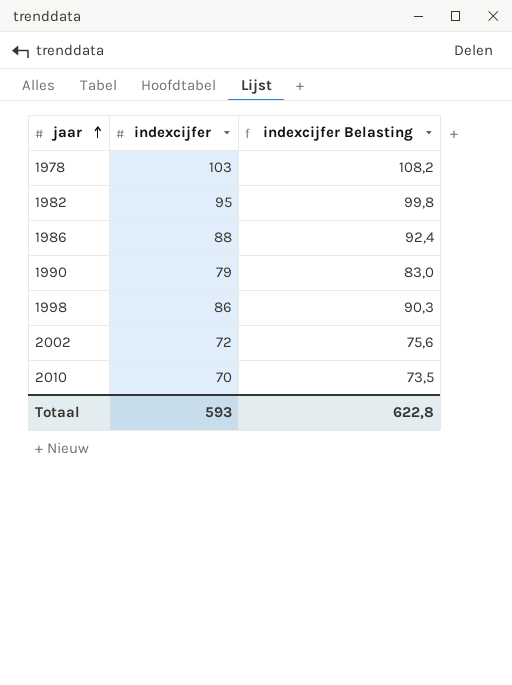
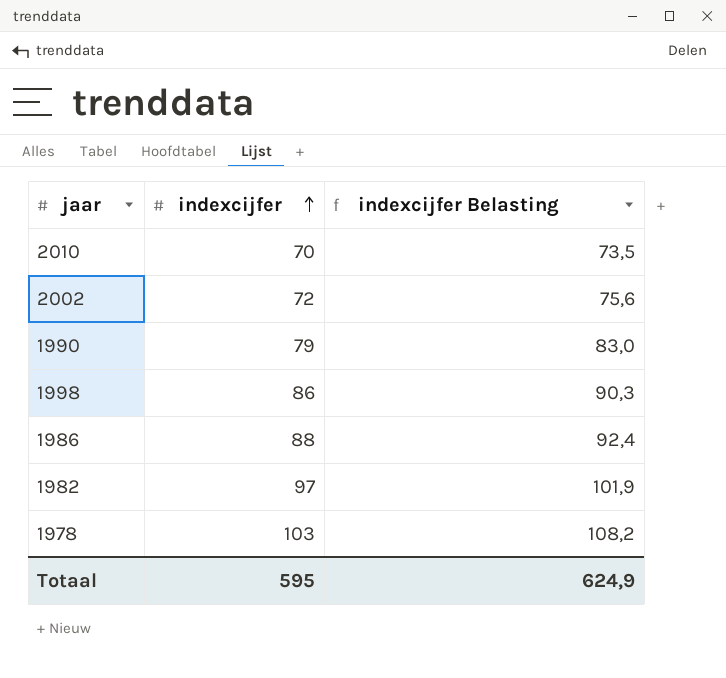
row order: jaar ascending -> indexcijfer ascending
1982 | indexcijfer: 95 -> 97
1982 | indexcijfer Belasting: 99,8 -> 101,9
Totaal | indexcijfer: 593 -> 595
Totaal | indexcijfer Belasting: 622,8 -> 624,9

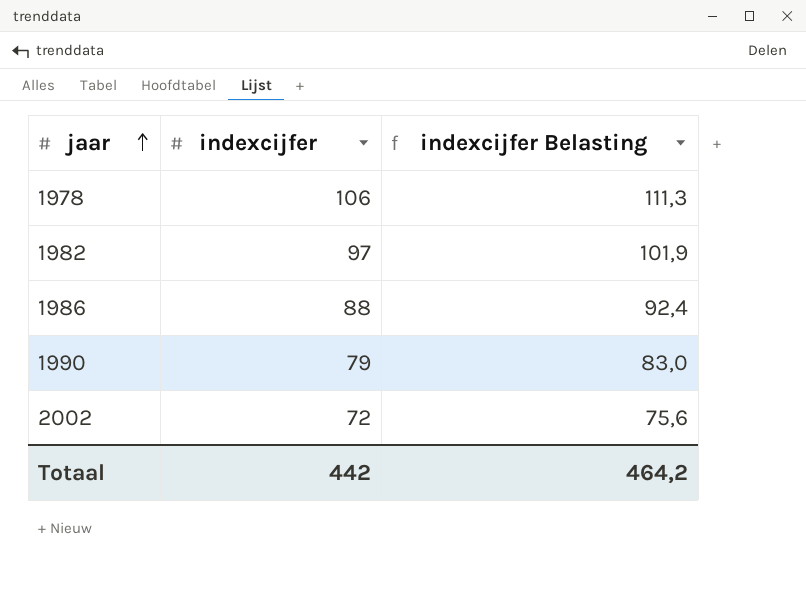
row order: indexcijfer ascending -> jaar ascending
row 2010: 70 | 73,5 -> none
row 1998: 86 | 90,3 -> none
1978 | indexcijfer: 103 -> 106
1978 | indexcijfer Belasting: 108,2 -> 111,3
Totaal | indexcijfer: 595 -> 442
Totaal | indexcijfer Belasting: 624,9 -> 464,2

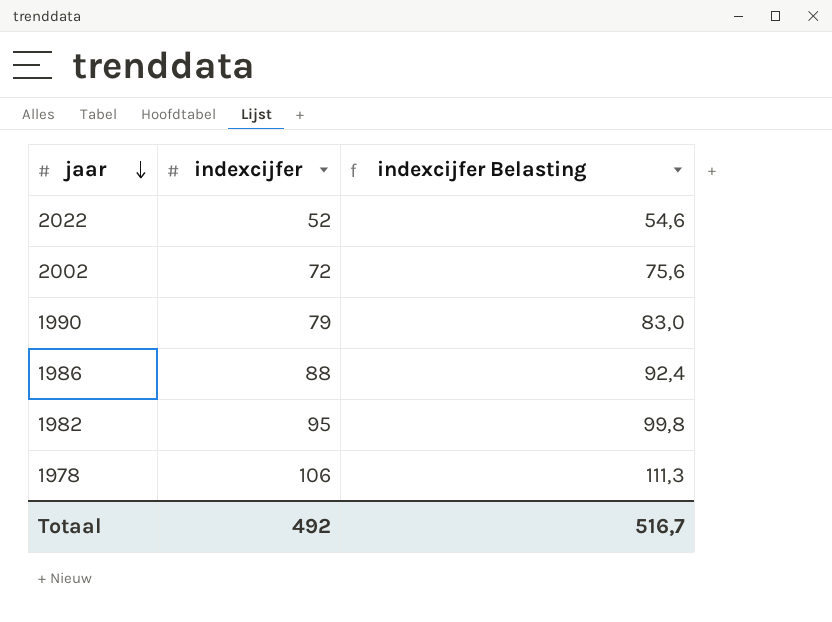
row order: jaar ascending -> jaar descending
row 2022: none -> 52 | 54,6
1982 | indexcijfer: 97 -> 95
1982 | indexcijfer Belasting: 101,9 -> 99,8
Totaal | indexcijfer: 442 -> 492
Totaal | indexcijfer Belasting: 464,2 -> 516,7

